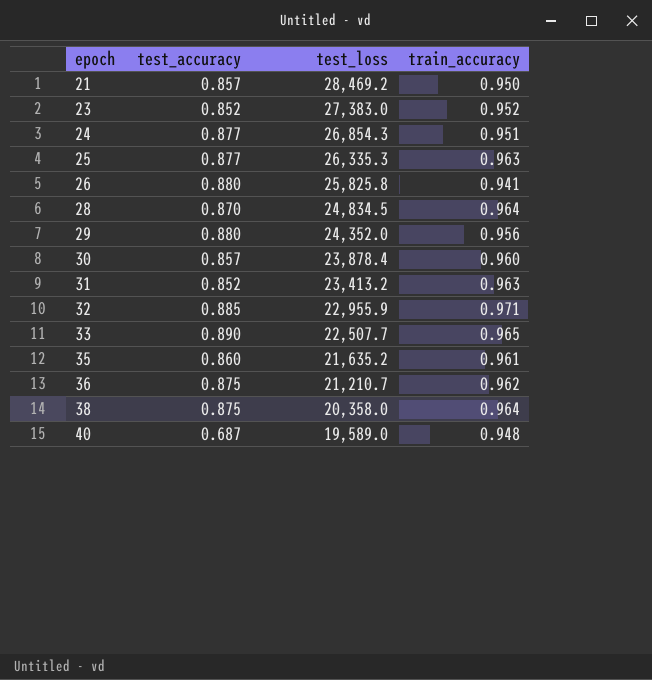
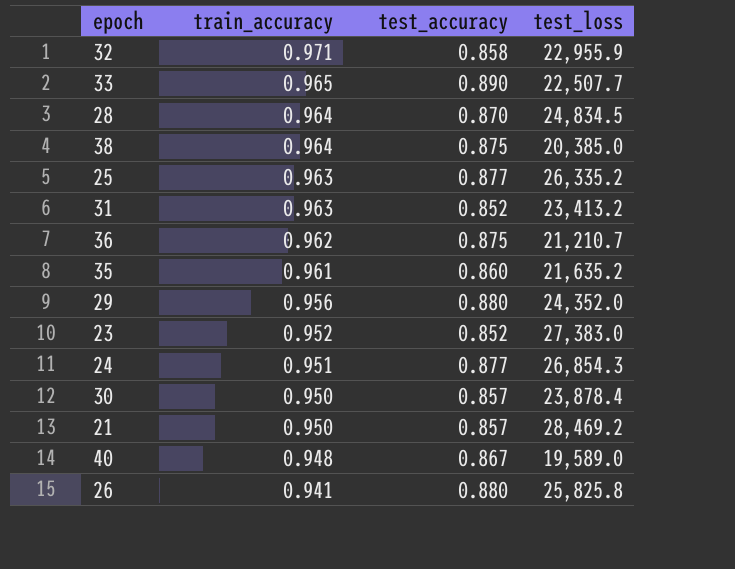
row order: epoch ascending -> train_accuracy descending
column train_accuracy | position: 4 -> 2
32 | test_accuracy: 0.885 -> 0.858
38 | test_loss: 20,358.0 -> 20,385.0
25 | test_loss: 26,335.3 -> 26,335.2
30 | train_accuracy: 0.960 -> 0.950
40 | test_accuracy: 0.687 -> 0.867

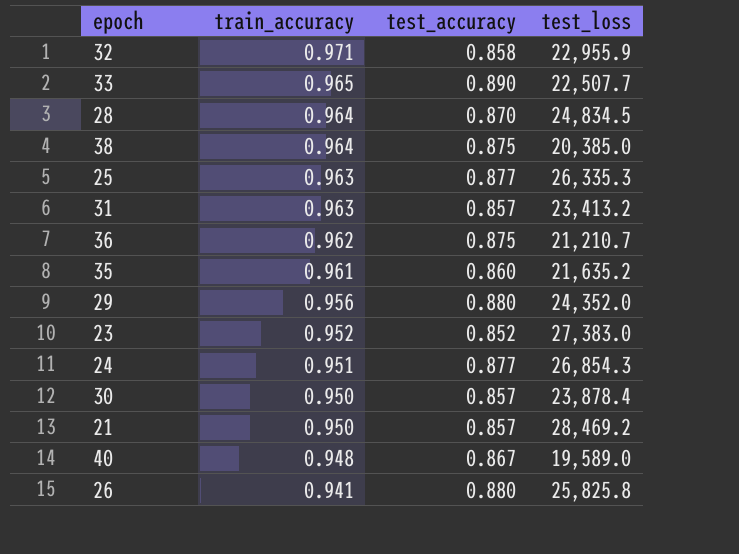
25 | test_loss: 26,335.2 -> 26,335.3
31 | test_accuracy: 0.852 -> 0.857

